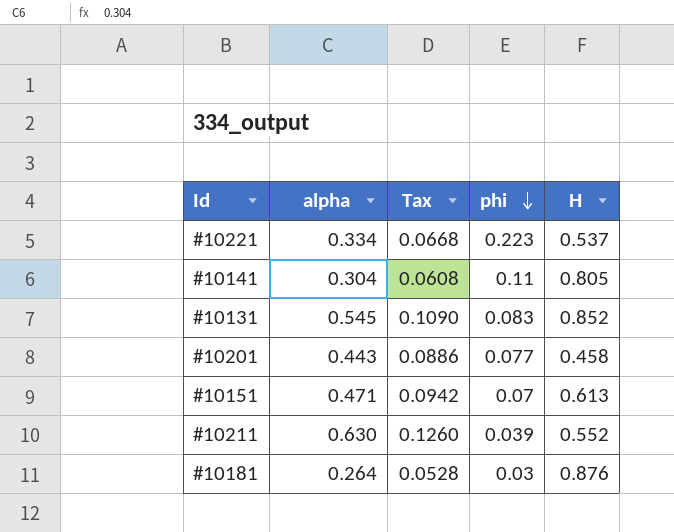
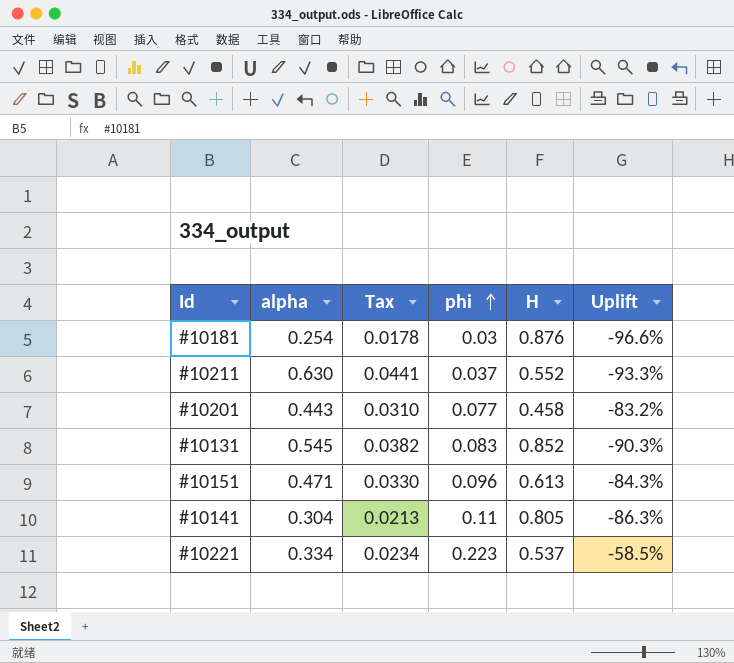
row order: phi descending -> phi ascending
column Tax | formula: [alpha] * 0.2 -> [alpha] * 0.07
column Uplift | formula: none -> ([phi] - [H]) / [H]
#10181 | alpha: 0.264 -> 0.254
#10211 | phi: 0.039 -> 0.037
#10151 | phi: 0.07 -> 0.096

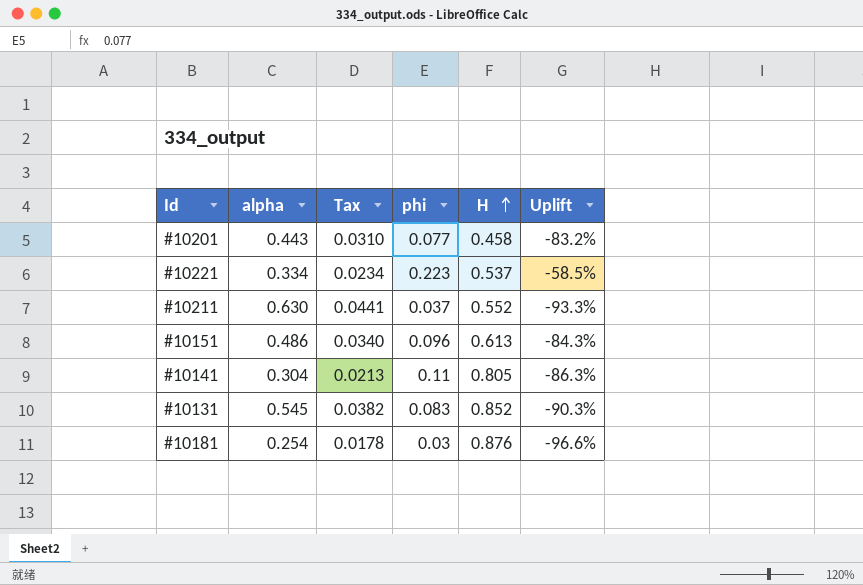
row order: phi ascending -> H ascending
#10151 | alpha: 0.471 -> 0.486
#10151 | Tax: 0.0330 -> 0.0340

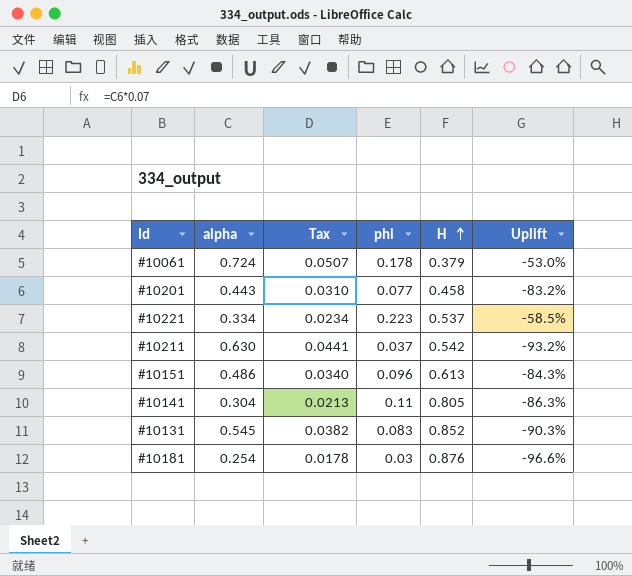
row #10061: none -> 0.724 | 0.0507 | 0.178 | 0.379 | -53.0%
#10211 | H: 0.552 -> 0.542
#10211 | Uplift: -93.3% -> -93.2%

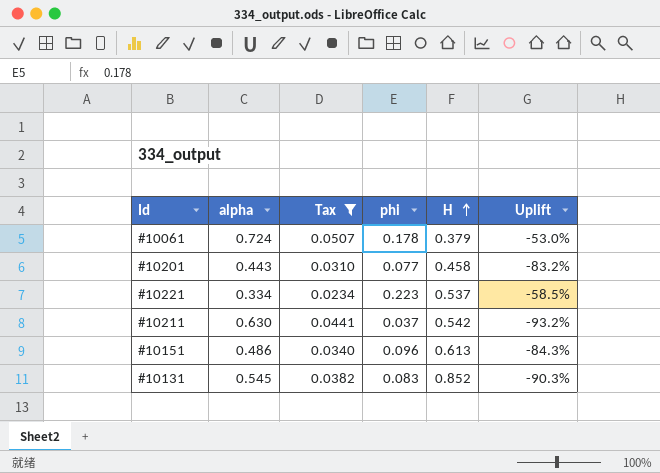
filter: none -> Tax >= 0.0234

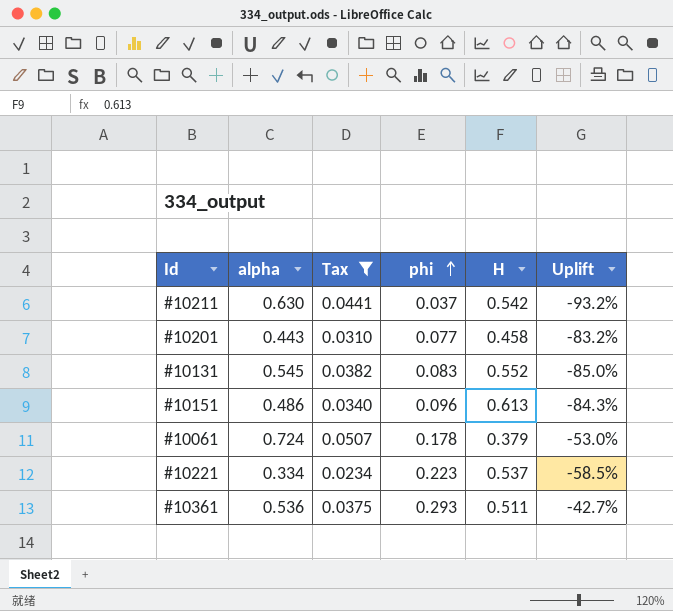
row order: H ascending -> phi ascending
#10131 | H: 0.852 -> 0.552
#10131 | Uplift: -90.3% -> -85.0%
row #10361: none -> 0.536 | 0.0375 | 0.293 | 0.511 | -42.7%

